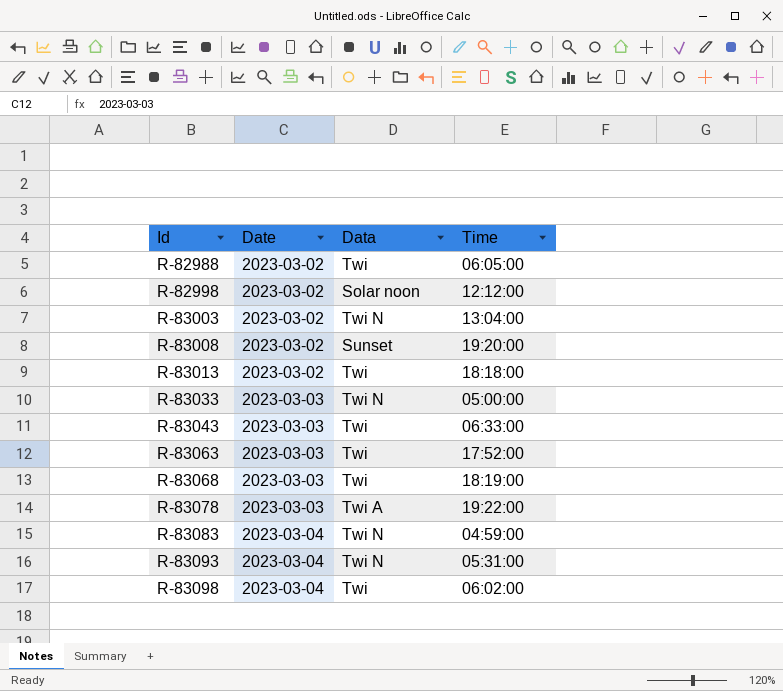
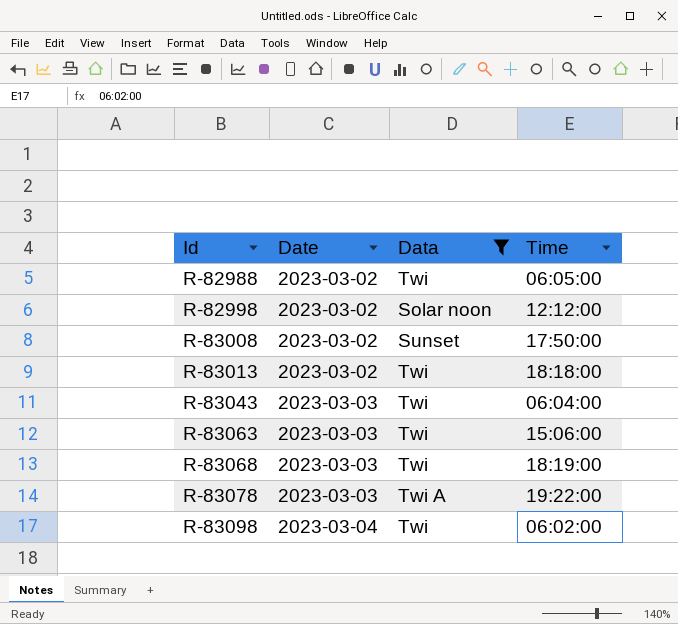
filter: none -> Data != Twi N
R-83008 | Time: 19:20:00 -> 17:50:00
R-83043 | Time: 06:33:00 -> 06:04:00
R-83063 | Time: 17:52:00 -> 15:06:00

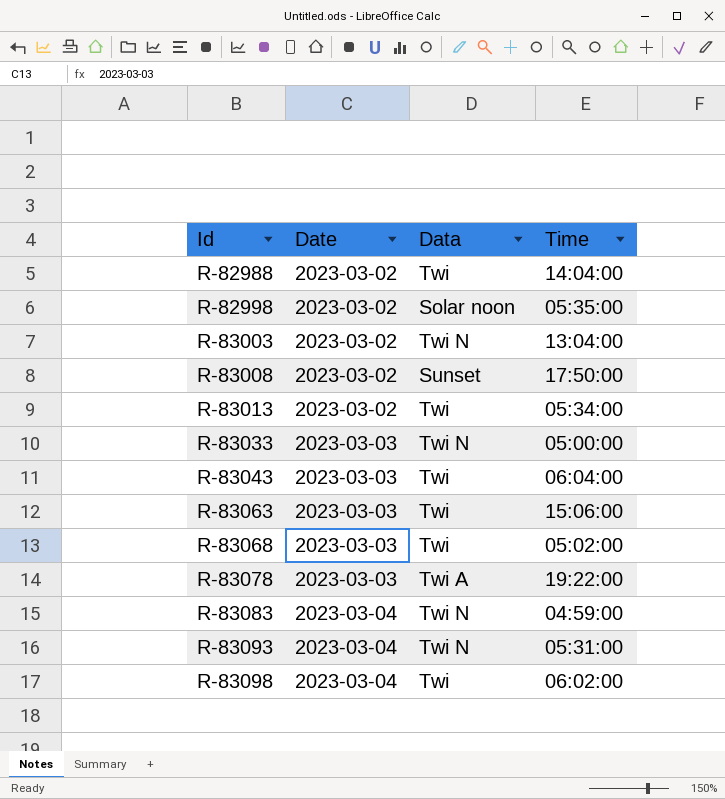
filter: Data != Twi N -> none
R-82988 | Time: 06:05:00 -> 14:04:00
R-82998 | Time: 12:12:00 -> 05:35:00
R-83013 | Time: 18:18:00 -> 05:34:00
R-83068 | Time: 18:19:00 -> 05:02:00

